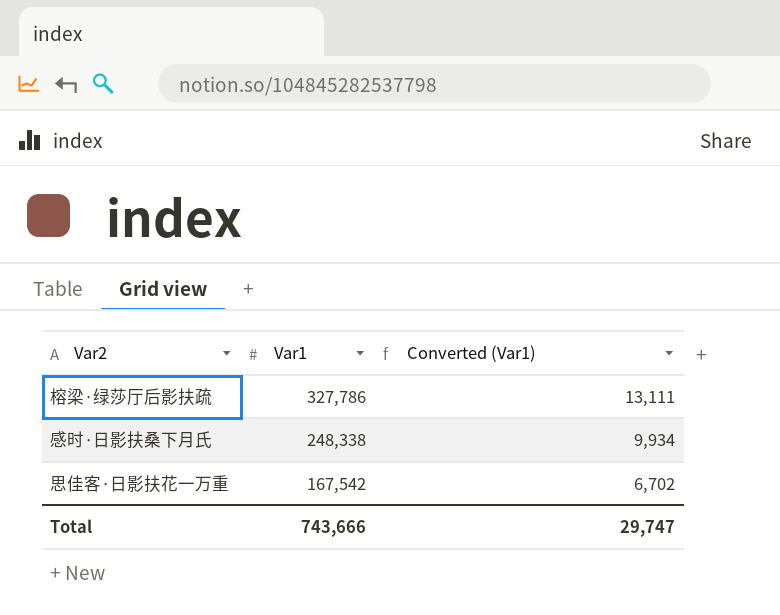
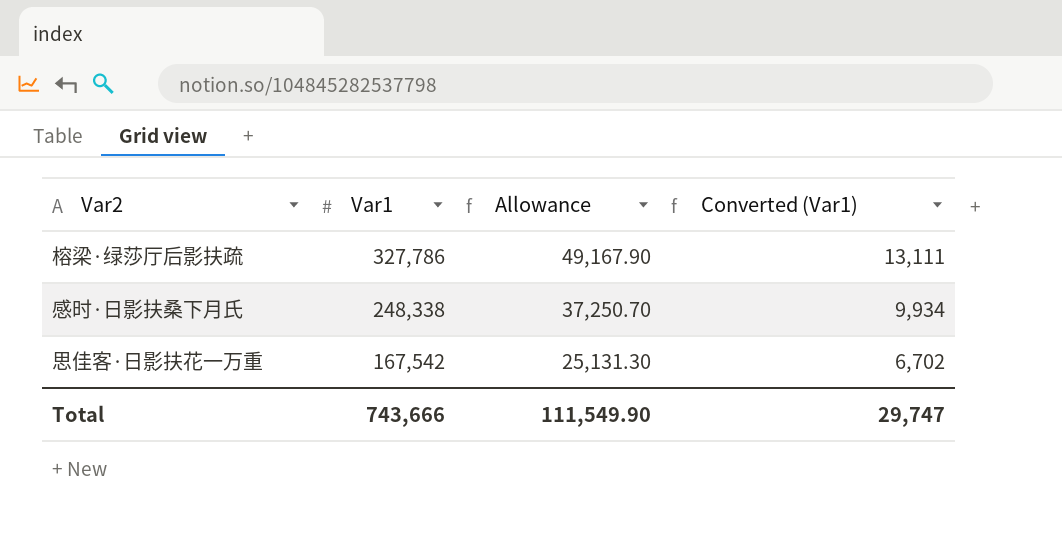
column Allowance | formula: none -> [Var1] * 0.15

